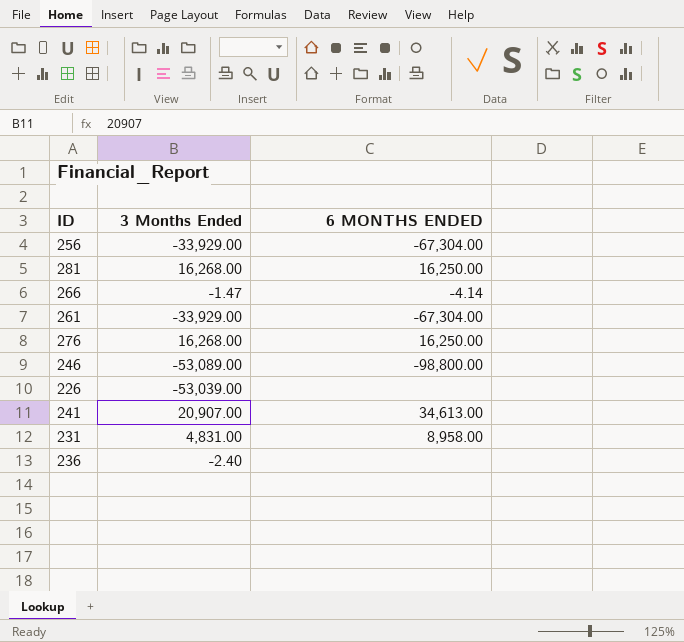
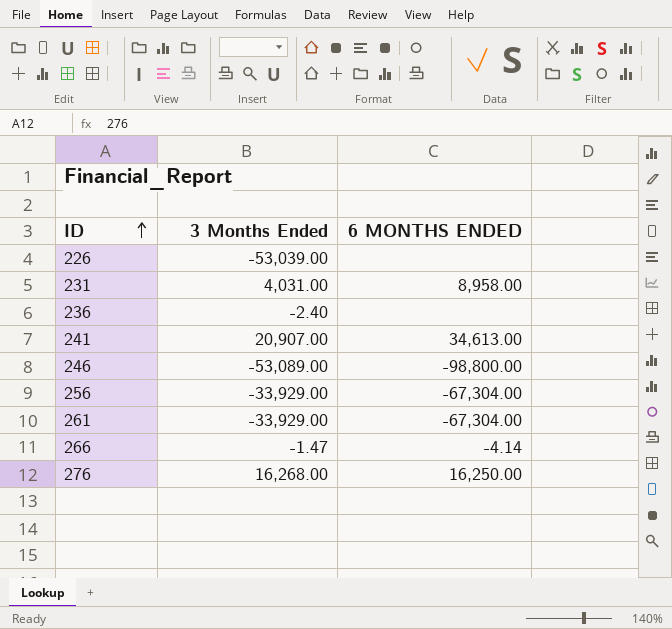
row order: none -> ID ascending
row 281: 16,268.00 | 16,250.00 -> none
231 | 3 Months Ended: 4,831.00 -> 4,031.00

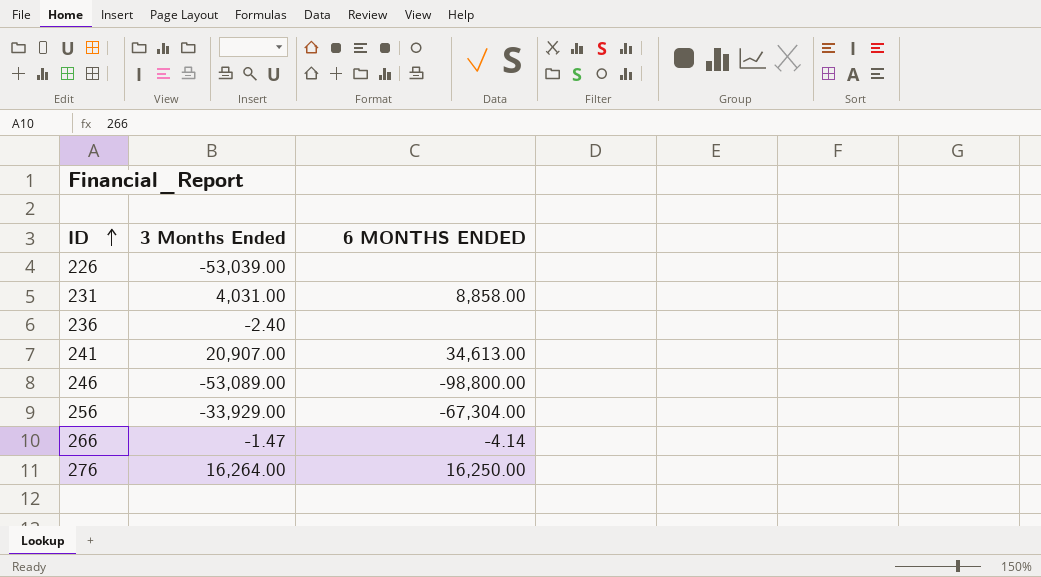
row 261: -33,929.00 | -67,304.00 -> none
231 | 6 MONTHS ENDED: 8,958.00 -> 8,858.00
276 | 3 Months Ended: 16,268.00 -> 16,264.00

